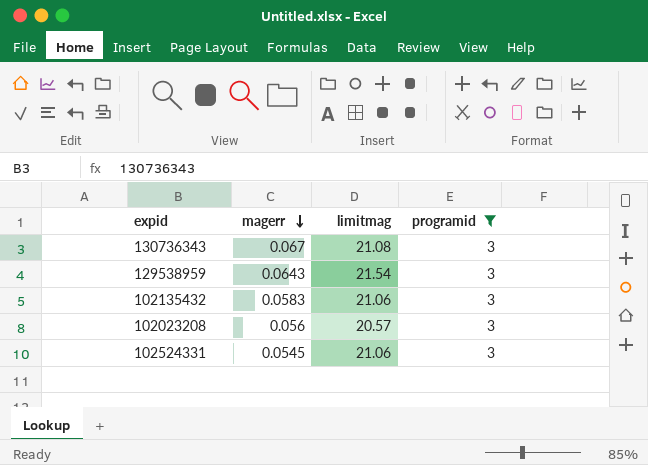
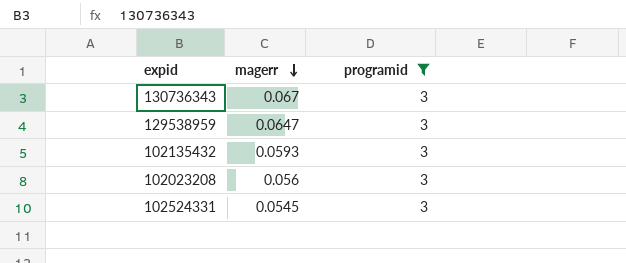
column limitmag | position: 3 -> none
129538959 | magerr: 0.0643 -> 0.0647
102135432 | magerr: 0.0583 -> 0.0593

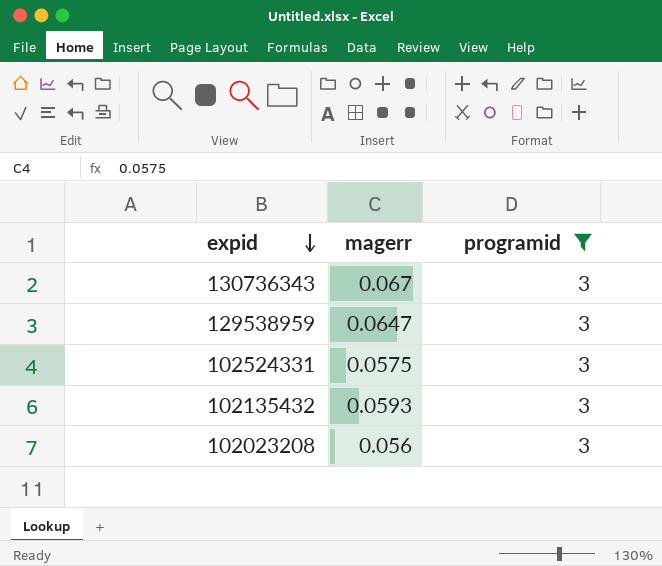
row order: magerr descending -> expid descending
102524331 | magerr: 0.0545 -> 0.0575

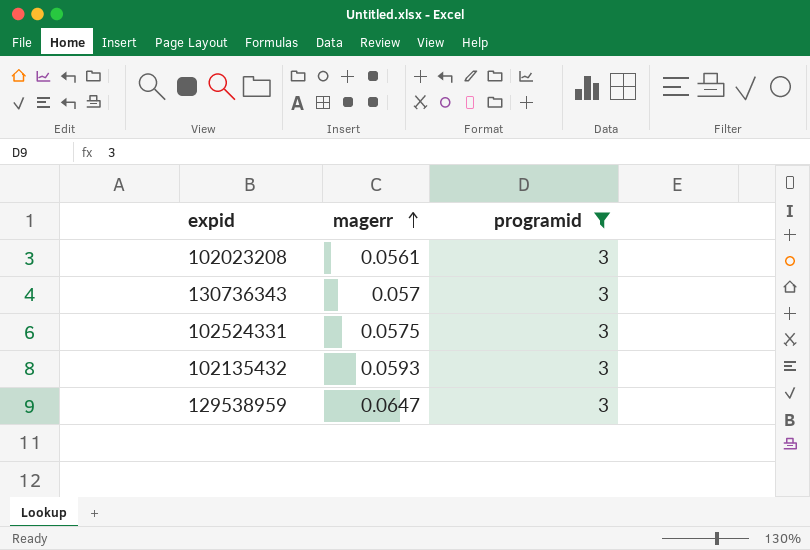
row order: expid descending -> magerr ascending
102023208 | magerr: 0.056 -> 0.0561
130736343 | magerr: 0.067 -> 0.057

